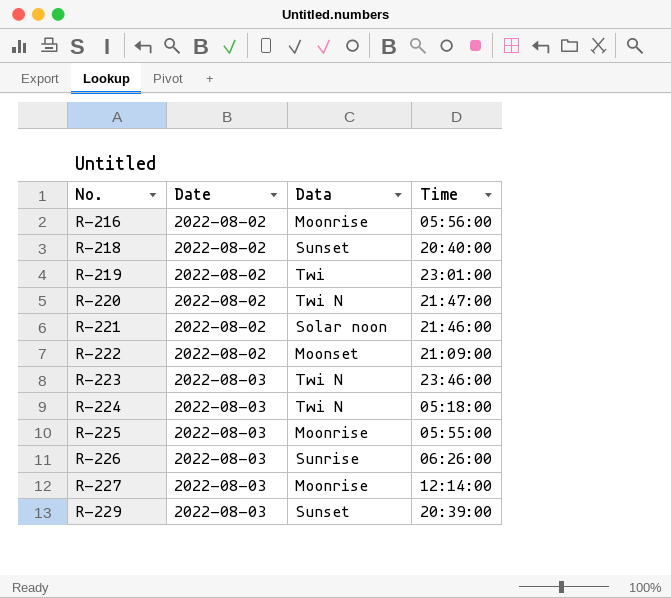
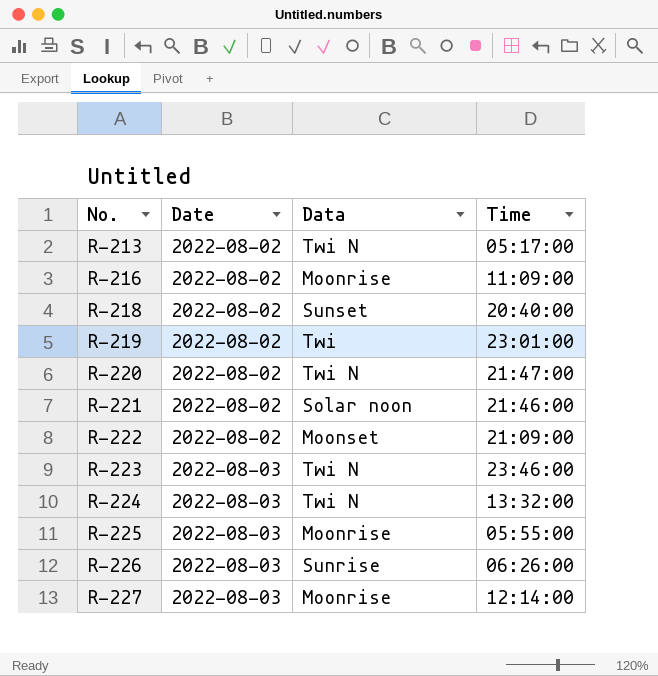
row R-229: 2022-08-03 | Sunset | 20:39:00 -> none
row R-213: none -> 2022-08-02 | Twi N | 05:17:00
R-216 | Time: 05:56:00 -> 11:09:00
R-224 | Time: 05:18:00 -> 13:32:00

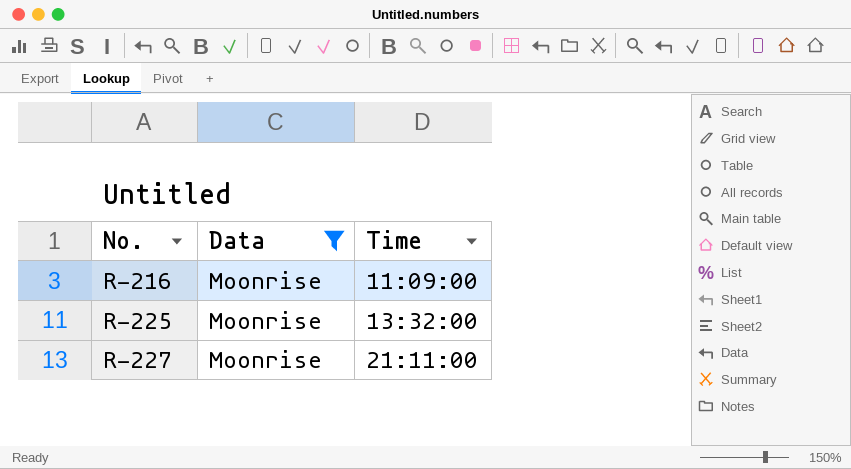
filter: none -> Data = Moonrise
column Date | position: 2 -> none
R-225 | Time: 05:55:00 -> 13:32:00
R-227 | Time: 12:14:00 -> 21:11:00

